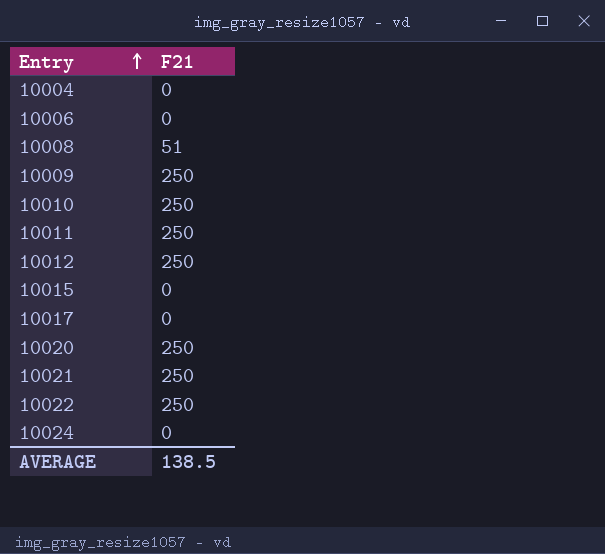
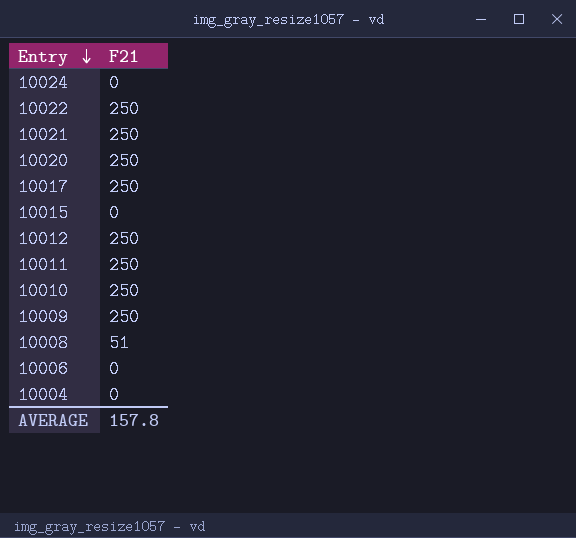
row order: Entry ascending -> Entry descending
10017 | F21: 0 -> 250
AVERAGE | F21: 138.5 -> 157.8

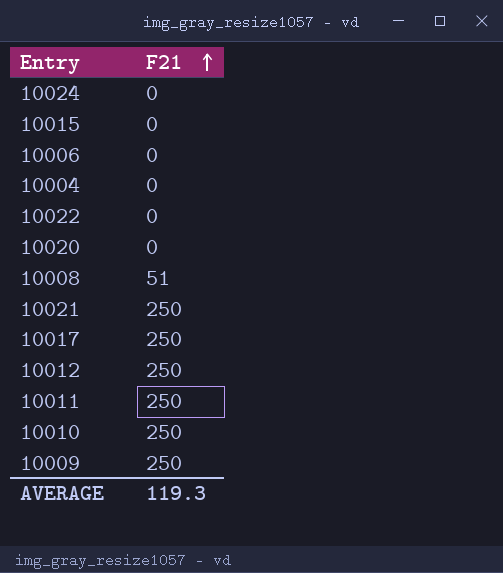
row order: Entry descending -> F21 ascending
10022 | F21: 250 -> 0
10020 | F21: 250 -> 0
AVERAGE | F21: 157.8 -> 119.3

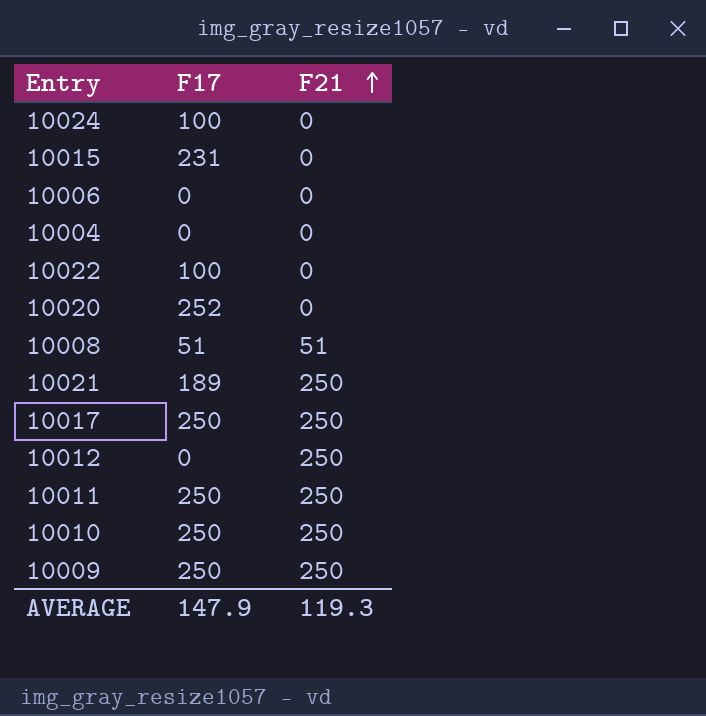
column F17 | position: none -> 2

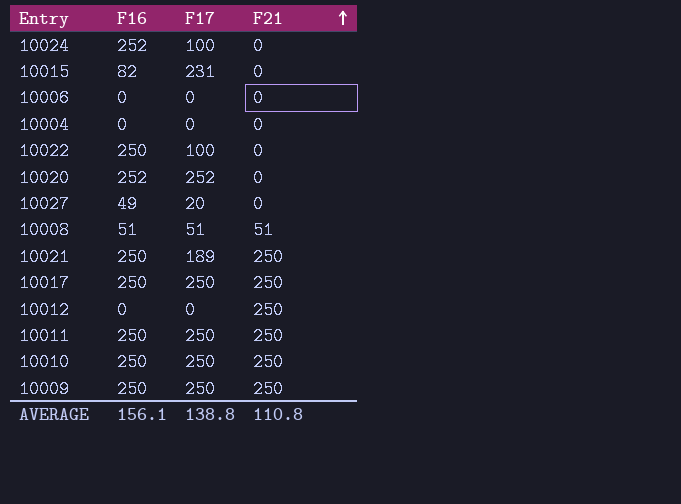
column F16 | position: none -> 2
row 10027: none -> 49 | 20 | 0
AVERAGE | F17: 147.9 -> 138.8
AVERAGE | F21: 119.3 -> 110.8

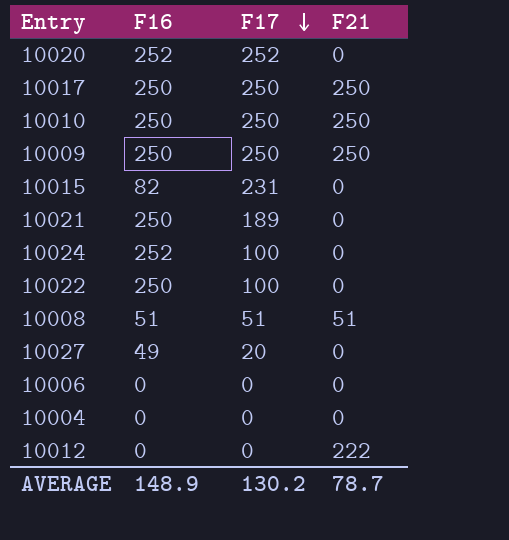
row order: F21 ascending -> F17 descending
row 10011: 250 | 250 | 250 -> none
10021 | F21: 250 -> 0
10012 | F21: 250 -> 222
AVERAGE | F16: 156.1 -> 148.9
AVERAGE | F17: 138.8 -> 130.2
AVERAGE | F21: 110.8 -> 78.7

